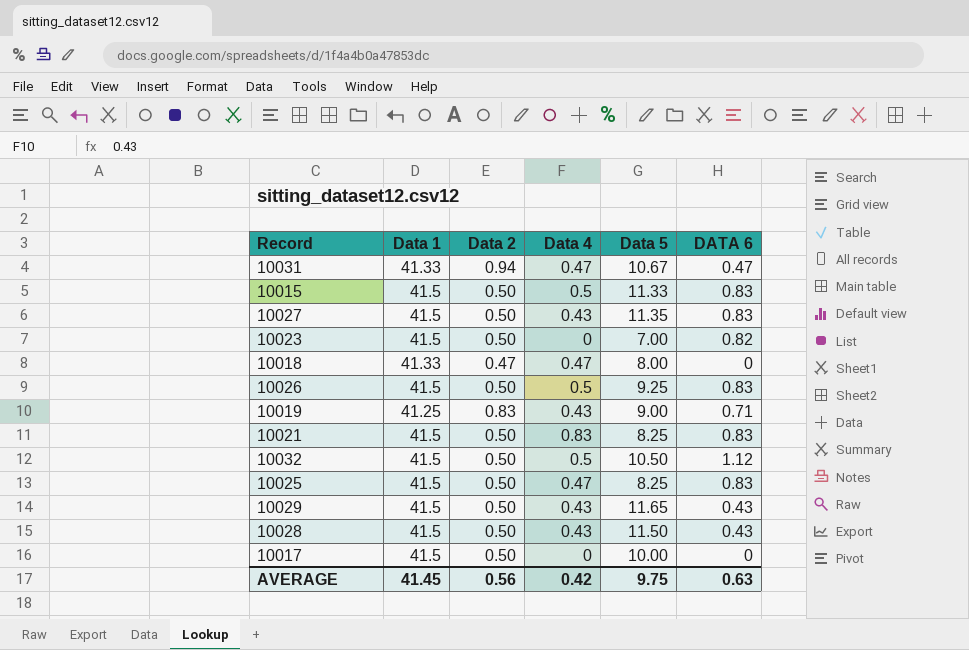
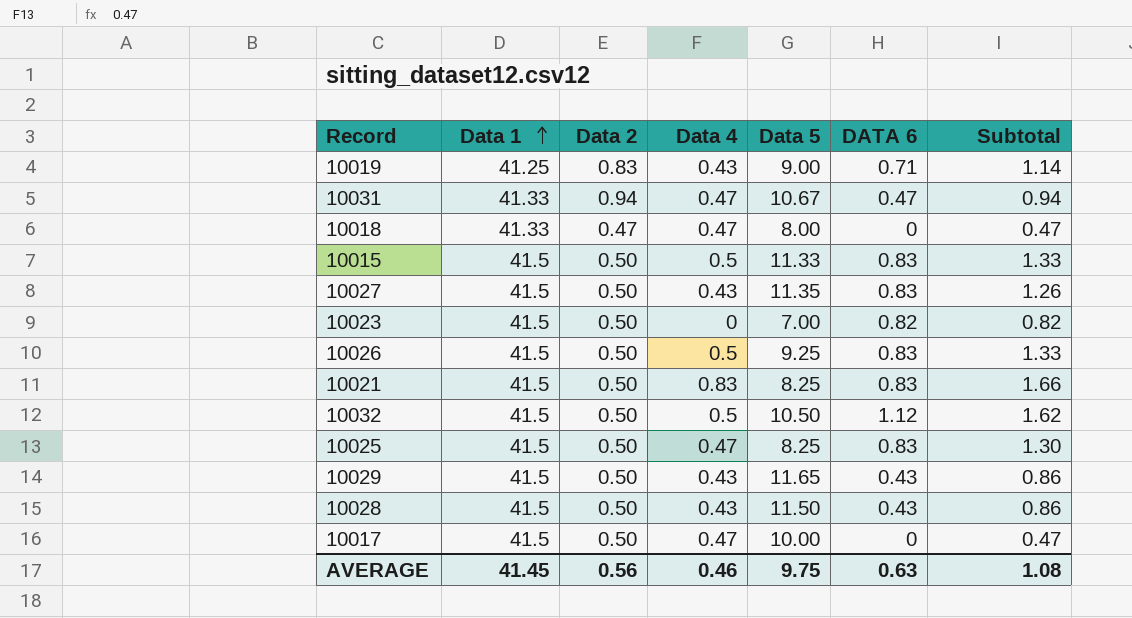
row order: none -> Data 1 ascending
column Subtotal | formula: none -> [Data 4] + [DATA 6]
10017 | Data 4: 0 -> 0.47
AVERAGE | Data 4: 0.42 -> 0.46

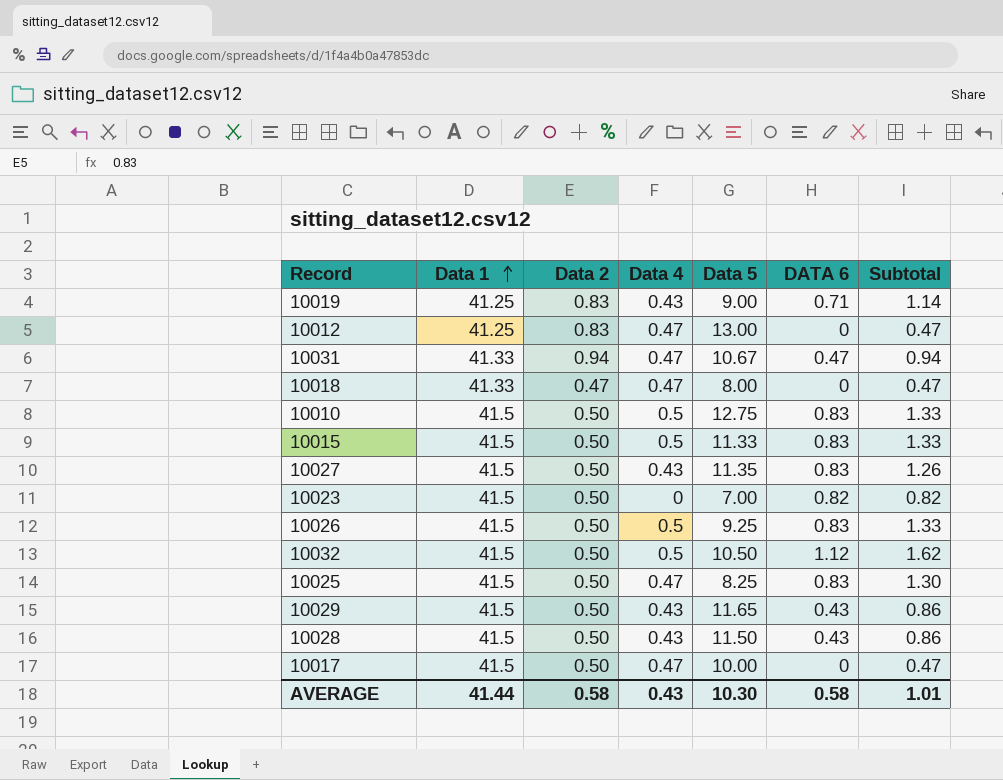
row 10021: 41.5 | 0.50 | 0.83 | 8.25 | 0.83 | 1.66 -> none
row 10012: none -> 41.25 | 0.83 | 0.47 | 13.00 | 0 | 0.47
row 10010: none -> 41.5 | 0.50 | 0.5 | 12.75 | 0.83 | 1.33
AVERAGE | Data 1: 41.45 -> 41.44
AVERAGE | Data 2: 0.56 -> 0.58
AVERAGE | Data 4: 0.46 -> 0.43
AVERAGE | Data 5: 9.75 -> 10.30
AVERAGE | DATA 6: 0.63 -> 0.58
AVERAGE | Subtotal: 1.08 -> 1.01

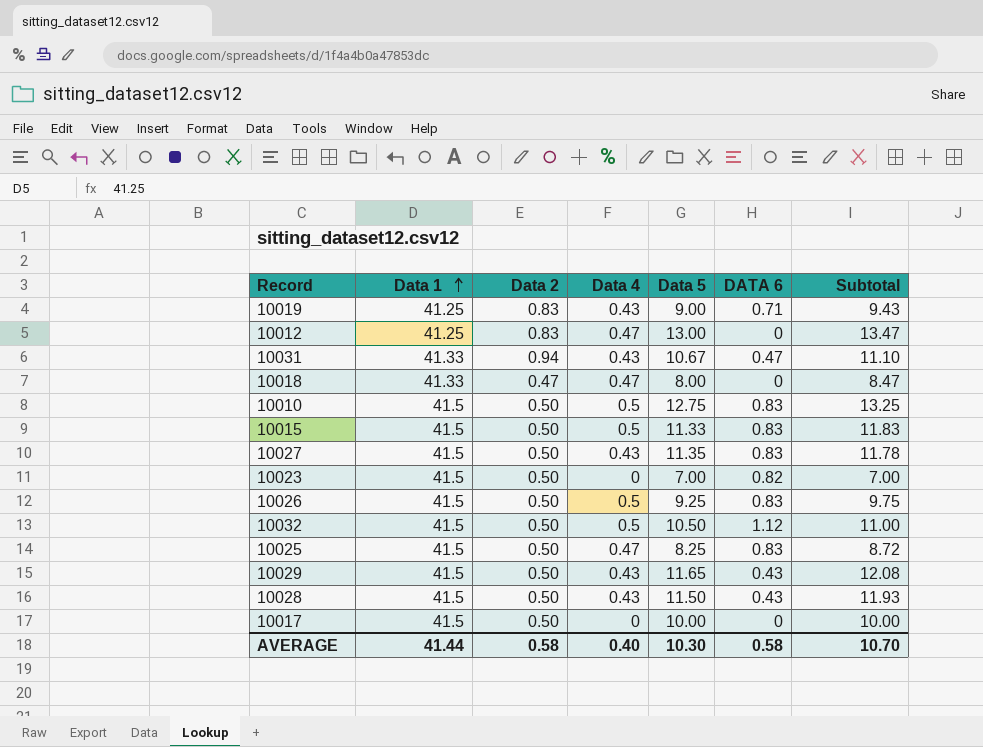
column Subtotal | formula: [Data 4] + [DATA 6] -> [Data 4] + [Data 5]
10031 | Data 4: 0.47 -> 0.43
10017 | Data 4: 0.47 -> 0
AVERAGE | Data 4: 0.43 -> 0.40
AVERAGE | Subtotal: 1.01 -> 10.70

